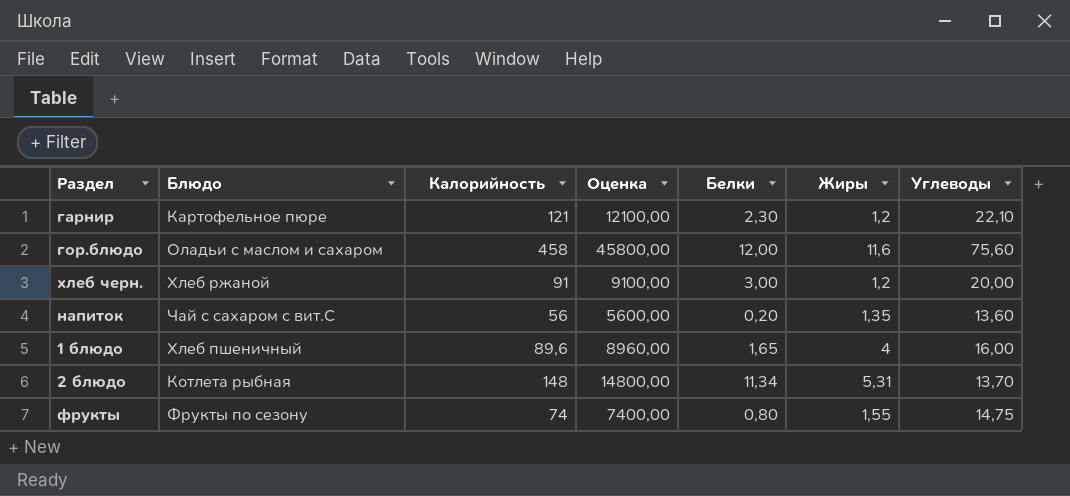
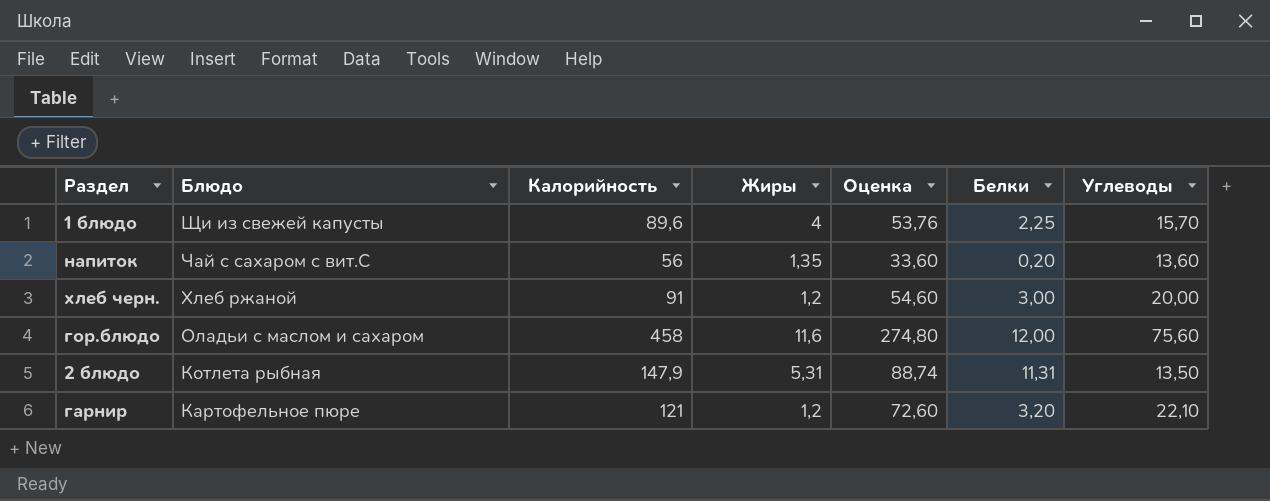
row order: none -> Блюдо descending
column Жиры | position: 6 -> 4
column Оценка | formula: [Калорийность] * 100 -> [Калорийность] * 0,6
row фрукты: Фрукты по сезону | 74 | 7400,00 | 0,80 | 1,55 | 14,75 -> none
1 блюдо | Блюдо: Хлеб пшеничный -> Щи из свежей капусты
1 блюдо | Белки: 1,65 -> 2,25
1 блюдо | Углеводы: 16,00 -> 15,70
2 блюдо | Калорийность: 148 -> 147,9
2 блюдо | Белки: 11,34 -> 11,31
2 блюдо | Углеводы: 13,70 -> 13,50
гарнир | Белки: 2,30 -> 3,20

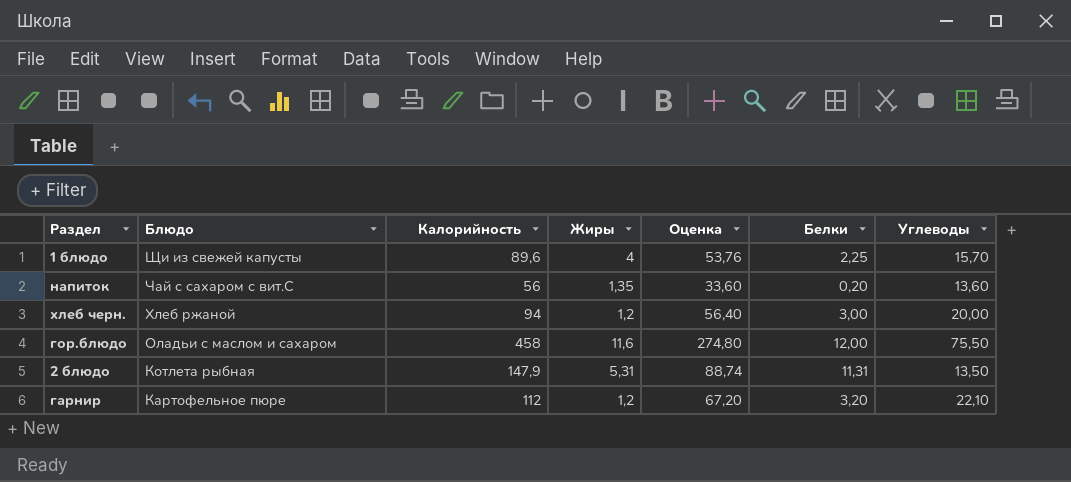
хлеб черн. | Калорийность: 91 -> 94
хлеб черн. | Оценка: 54,60 -> 56,40
гор.блюдо | Углеводы: 75,60 -> 75,50
гарнир | Калорийность: 121 -> 112
гарнир | Оценка: 72,60 -> 67,20

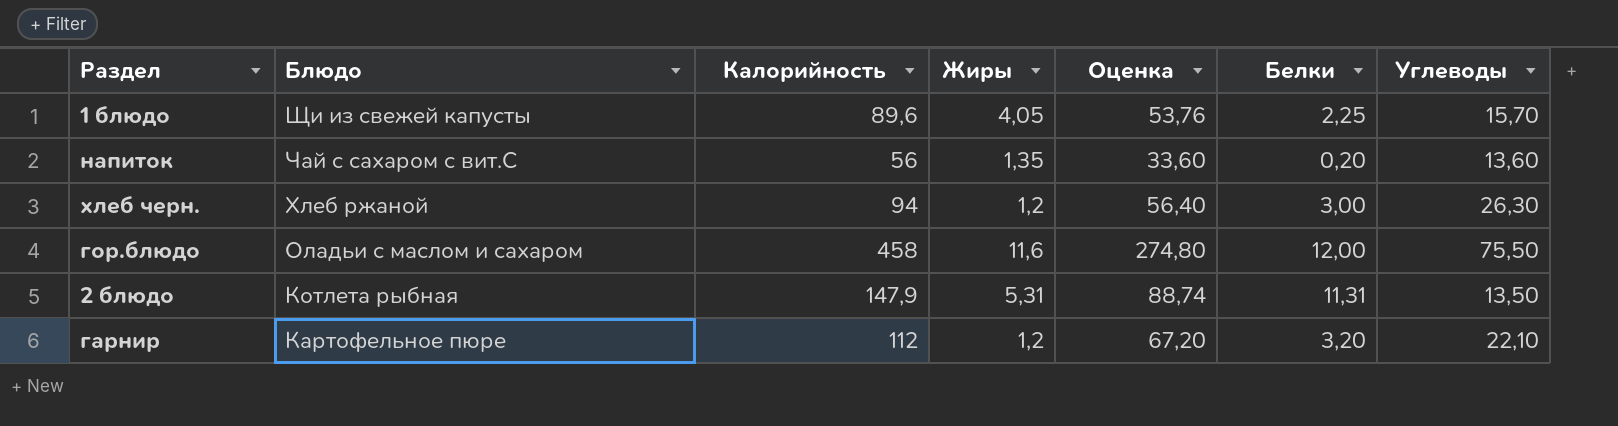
1 блюдо | Жиры: 4 -> 4,05
хлеб черн. | Углеводы: 20,00 -> 26,30

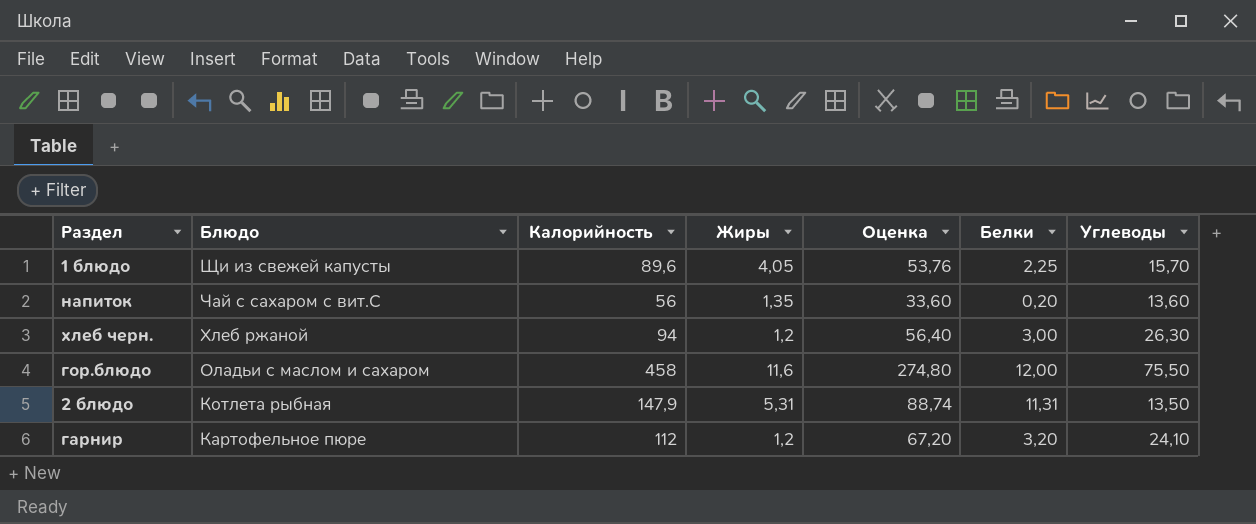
гарнир | Углеводы: 22,10 -> 24,10

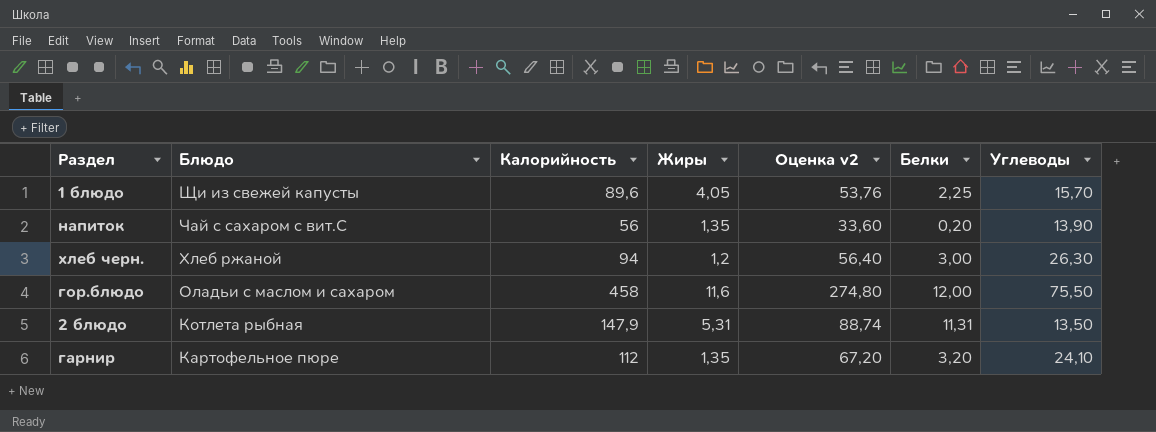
column name: Оценка -> Оценка v2
напиток | Углеводы: 13,60 -> 13,90
гарнир | Жиры: 1,2 -> 1,35

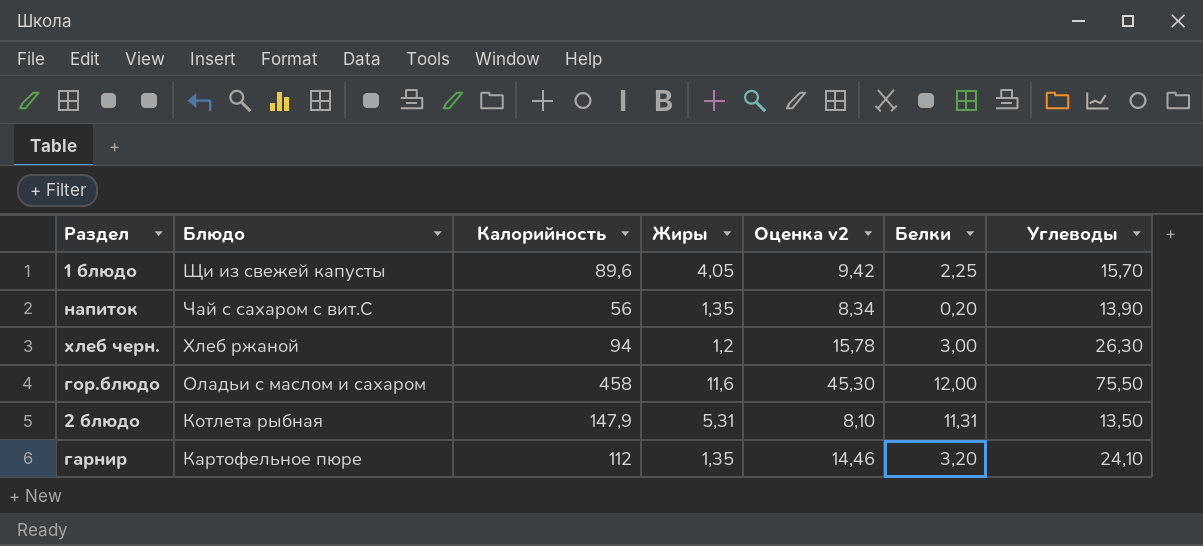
column Оценка v2 | formula: [Калорийность] * 0,6 -> [Углеводы] * 0,6

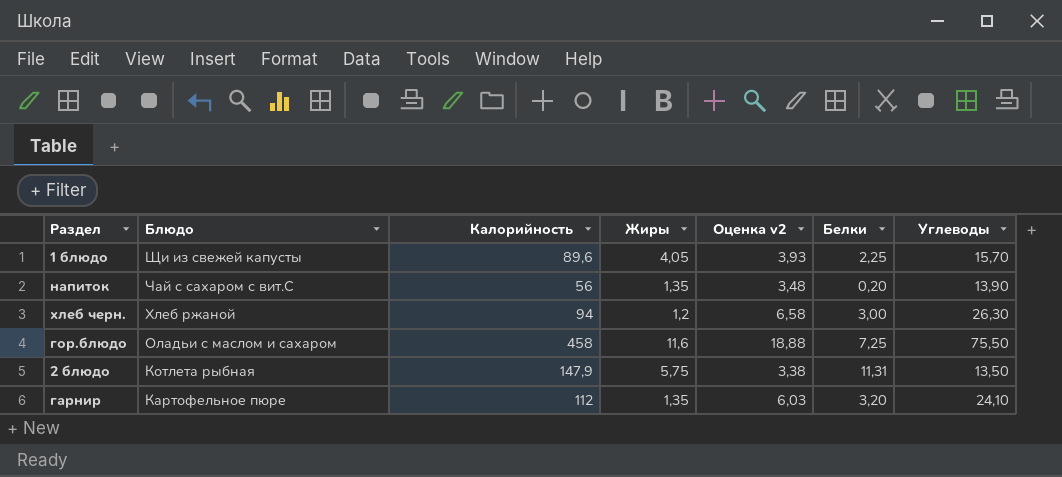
column Оценка v2 | formula: [Углеводы] * 0,6 -> [Углеводы] * 0,25
гор.блюдо | Белки: 12,00 -> 7,25
2 блюдо | Жиры: 5,31 -> 5,75

